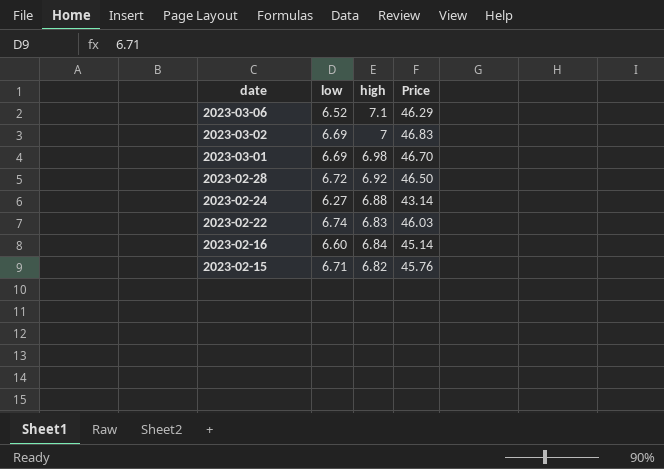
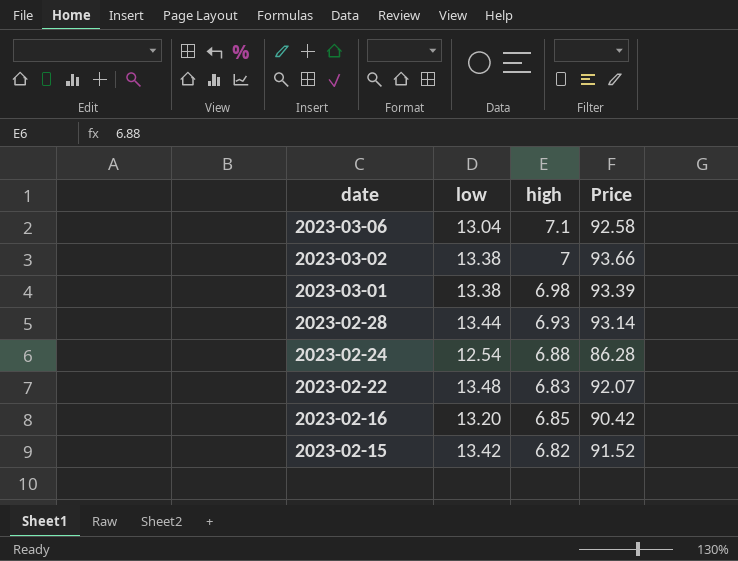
2023-03-06 | low: 6.52 -> 13.04
2023-03-06 | Price: 46.29 -> 92.58
2023-03-02 | low: 6.69 -> 13.38
2023-03-02 | Price: 46.83 -> 93.66
2023-03-01 | low: 6.69 -> 13.38
2023-03-01 | Price: 46.70 -> 93.39
2023-02-28 | low: 6.72 -> 13.44
2023-02-28 | high: 6.92 -> 6.93
2023-02-28 | Price: 46.50 -> 93.14
2023-02-24 | low: 6.27 -> 12.54
2023-02-24 | Price: 43.14 -> 86.28
2023-02-22 | low: 6.74 -> 13.48
2023-02-22 | Price: 46.03 -> 92.07
2023-02-16 | low: 6.60 -> 13.20
2023-02-16 | high: 6.84 -> 6.85
2023-02-16 | Price: 45.14 -> 90.42
2023-02-15 | low: 6.71 -> 13.42
2023-02-15 | Price: 45.76 -> 91.52

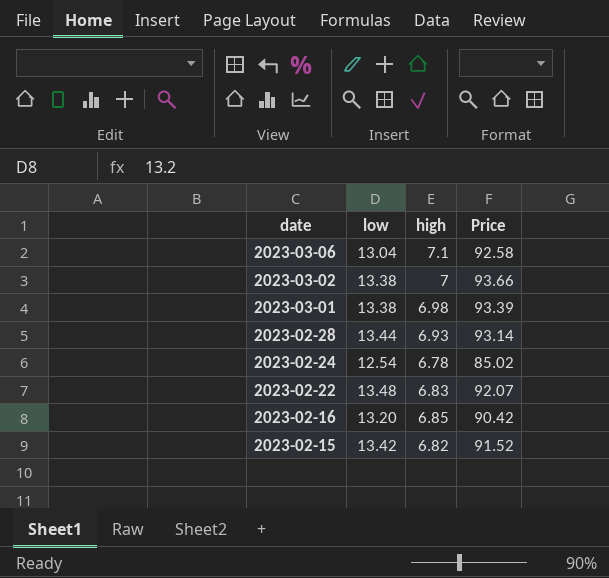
2023-02-24 | high: 6.88 -> 6.78
2023-02-24 | Price: 86.28 -> 85.02

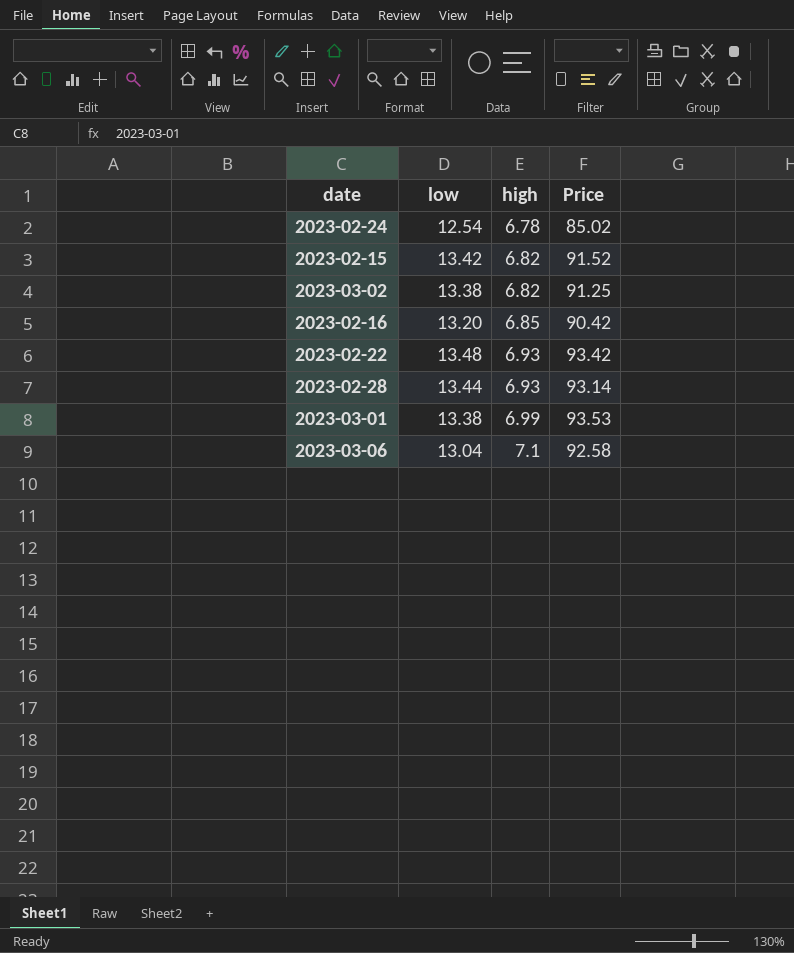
row order: date descending -> high ascending
2023-03-02 | high: 7 -> 6.82
2023-03-02 | Price: 93.66 -> 91.25
2023-02-22 | high: 6.83 -> 6.93
2023-02-22 | Price: 92.07 -> 93.42
2023-03-01 | high: 6.98 -> 6.99
2023-03-01 | Price: 93.39 -> 93.53

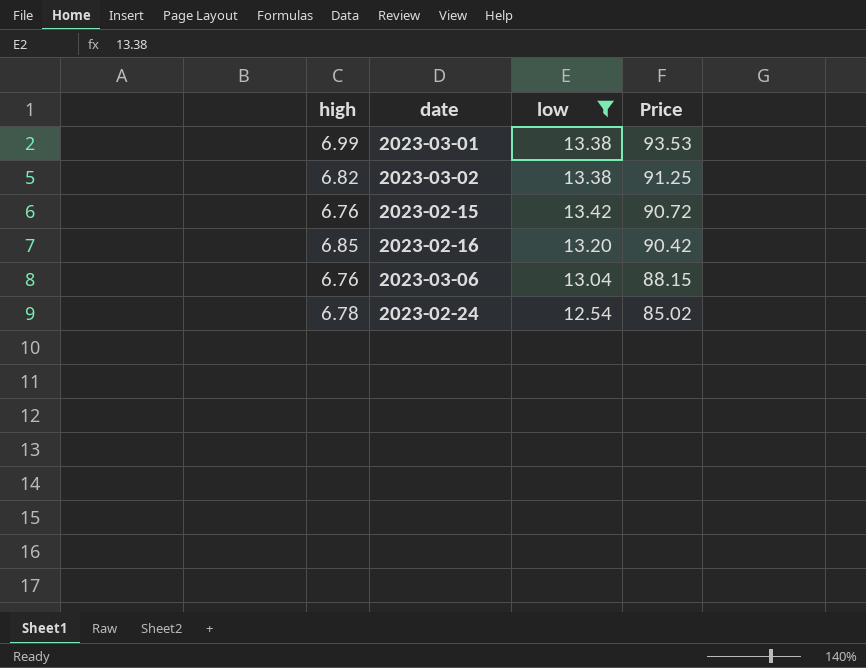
filter: none -> low <= 13.42
row order: high ascending -> Price descending
column high | position: 3 -> 1
2023-02-15 | high: 6.82 -> 6.76
2023-02-15 | Price: 91.52 -> 90.72
2023-03-06 | high: 7.1 -> 6.76
2023-03-06 | Price: 92.58 -> 88.15

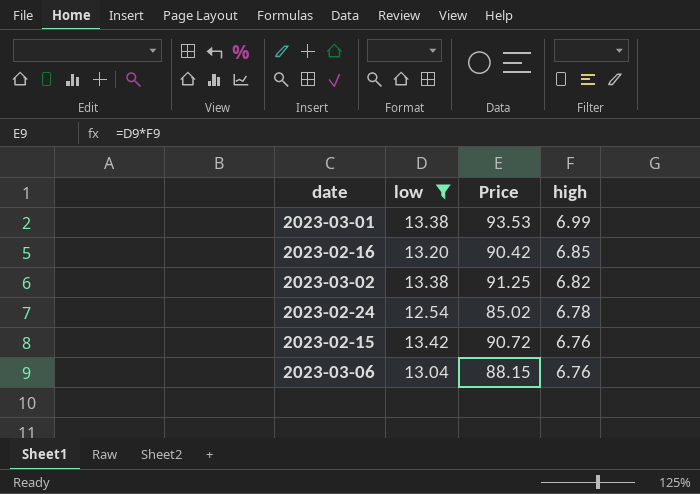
row order: Price descending -> high descending
column high | position: 1 -> 4

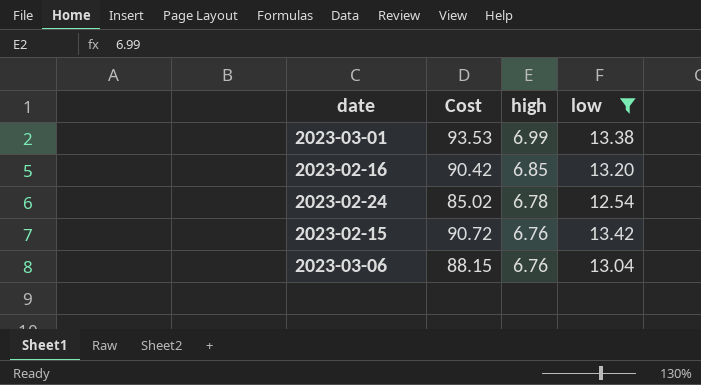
column name: Price -> Cost
column low | position: 2 -> 4
row 2023-03-02: 13.38 | 91.25 | 6.82 -> none

